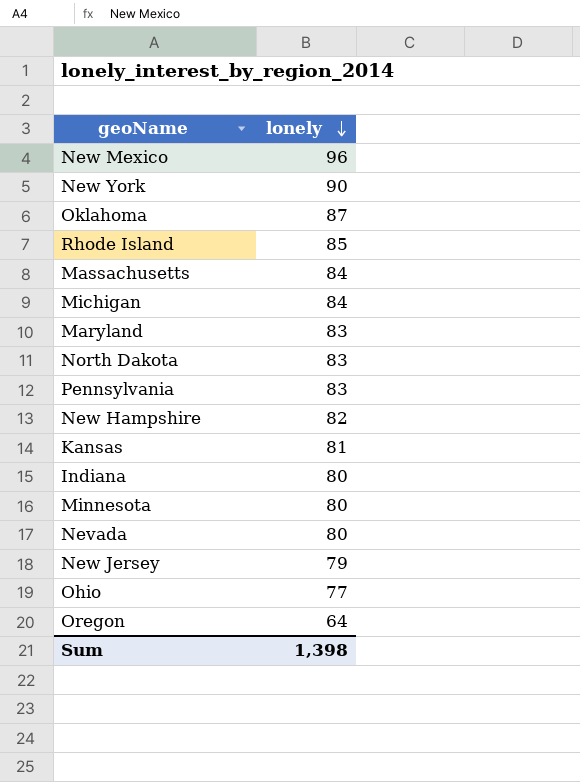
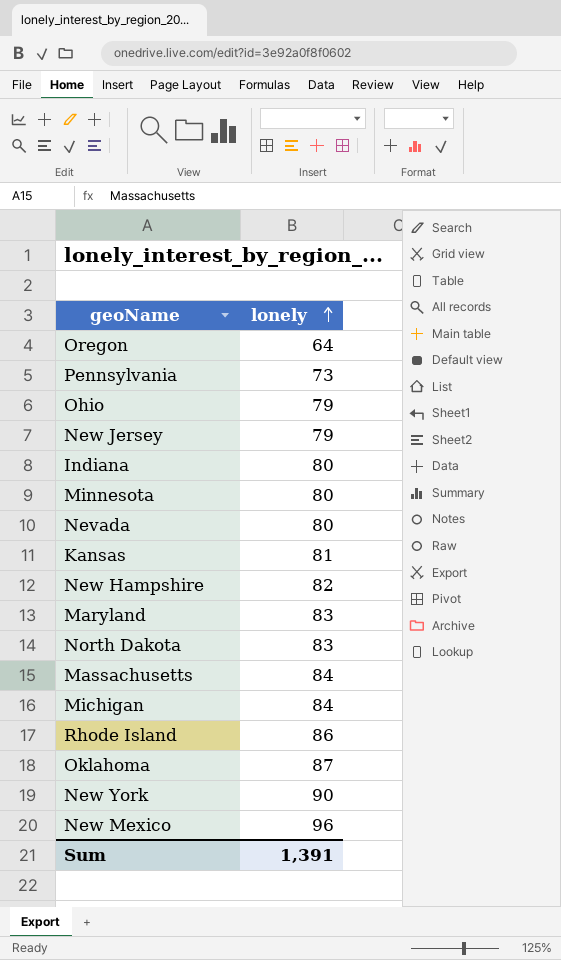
row order: lonely descending -> lonely ascending
Pennsylvania | lonely: 83 -> 73
Ohio | lonely: 77 -> 79
Rhode Island | lonely: 85 -> 86
Sum | lonely: 1,398 -> 1,391

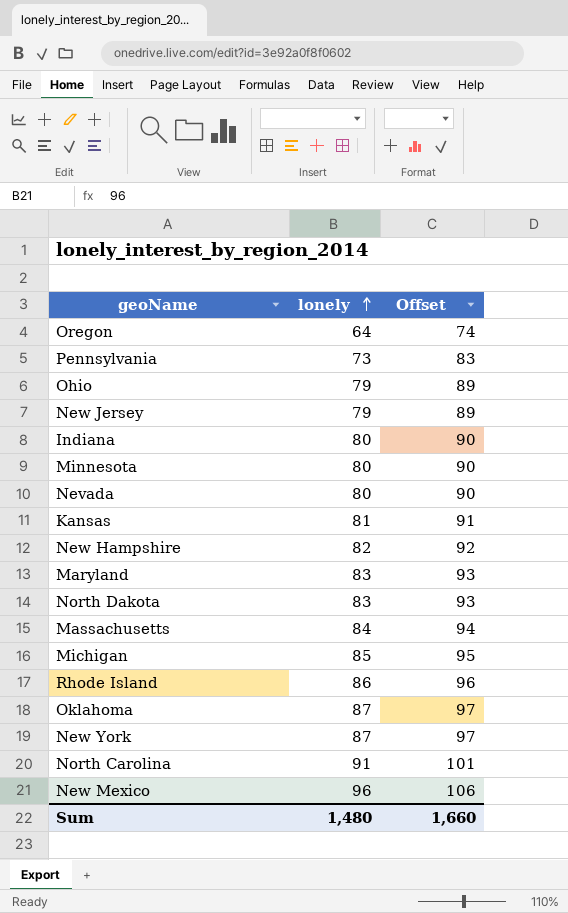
column Offset | formula: none -> [lonely] + 10
Michigan | lonely: 84 -> 85
New York | lonely: 90 -> 87
row North Carolina: none -> 91 | 101
Sum | lonely: 1,391 -> 1,480

